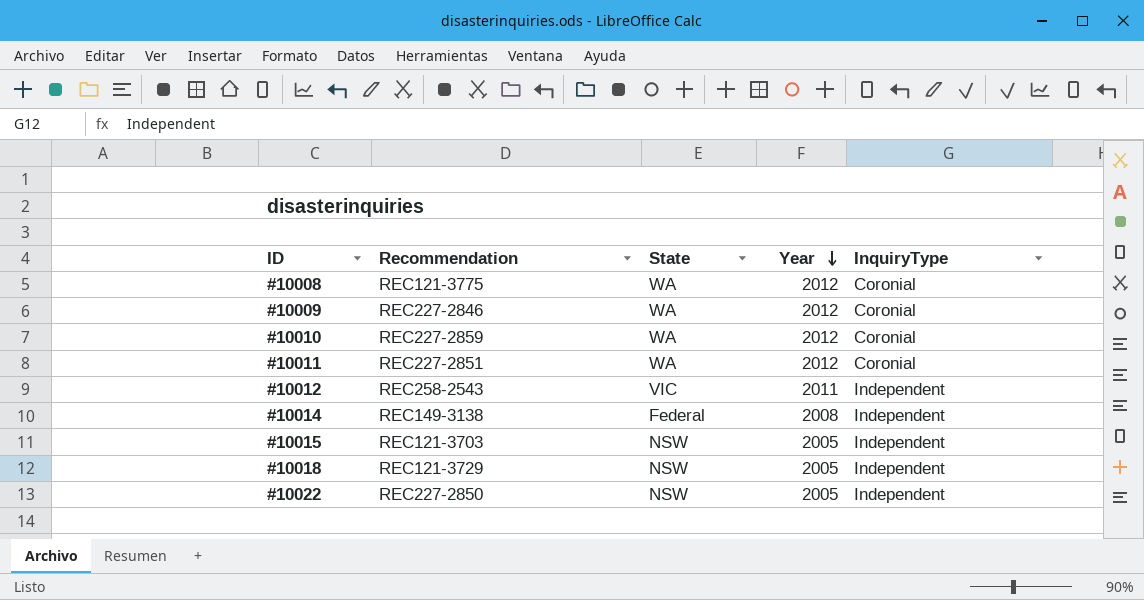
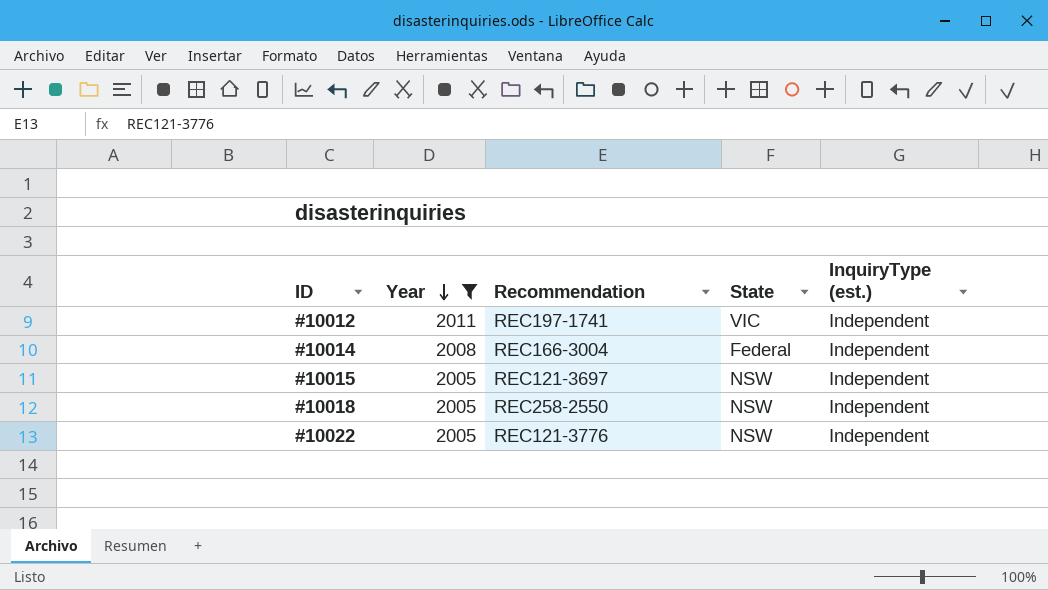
filter: none -> Year != 2012
column Year | position: 4 -> 2
column name: InquiryType -> InquiryType (est.)
#10012 | Recommendation: REC258-2543 -> REC197-1741
#10014 | Recommendation: REC149-3138 -> REC166-3004
#10015 | Recommendation: REC121-3703 -> REC121-3697
#10018 | Recommendation: REC121-3729 -> REC258-2550
#10022 | Recommendation: REC227-2850 -> REC121-3776

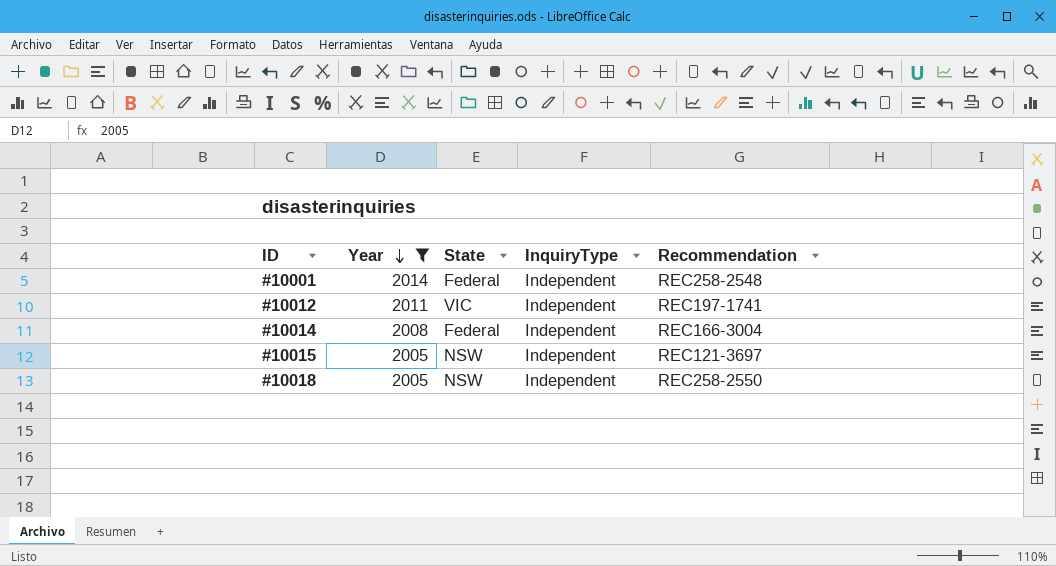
column name: InquiryType (est.) -> InquiryType
column Recommendation | position: 3 -> 5
row #10022: 2005 | REC121-3776 | NSW | Independent -> none
row #10001: none -> 2014 | Federal | Independent | REC258-2548

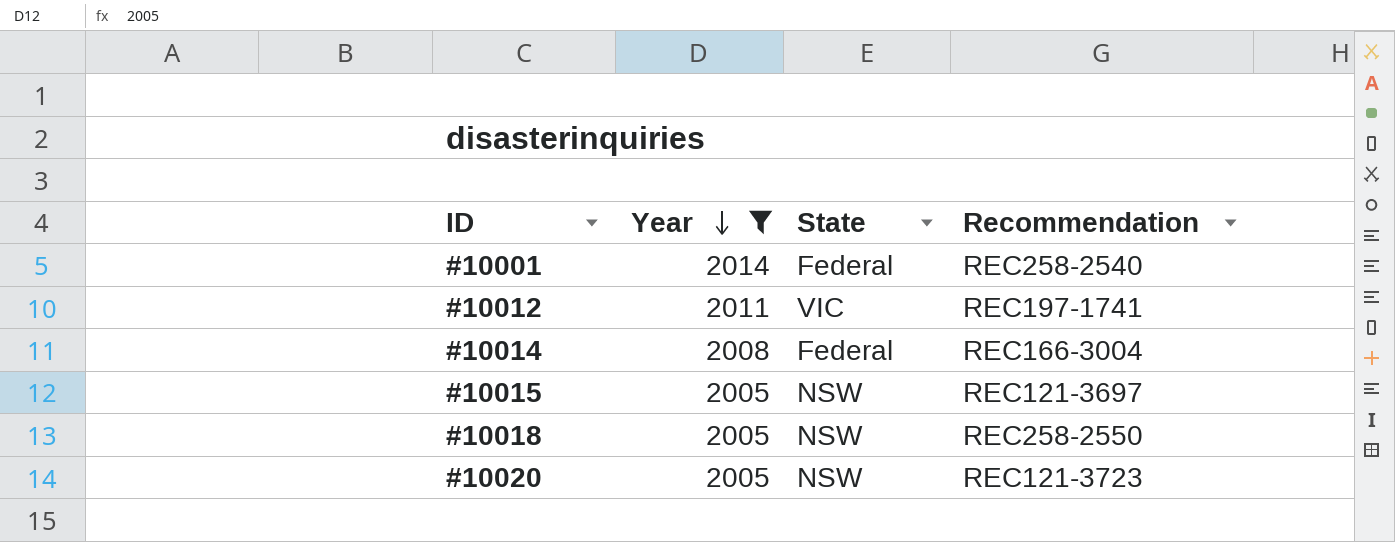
column InquiryType | position: 4 -> none
#10001 | Recommendation: REC258-2548 -> REC258-2540
row #10020: none -> 2005 | NSW | REC121-3723

